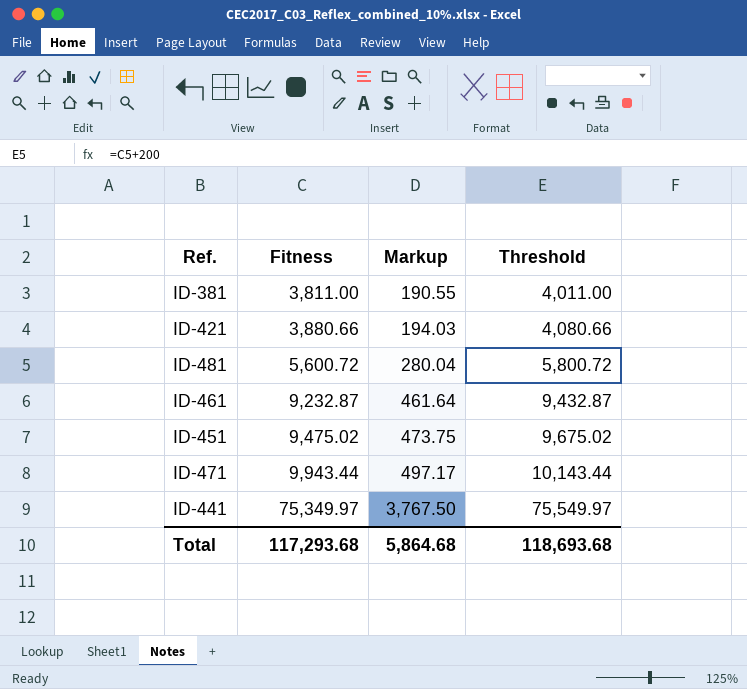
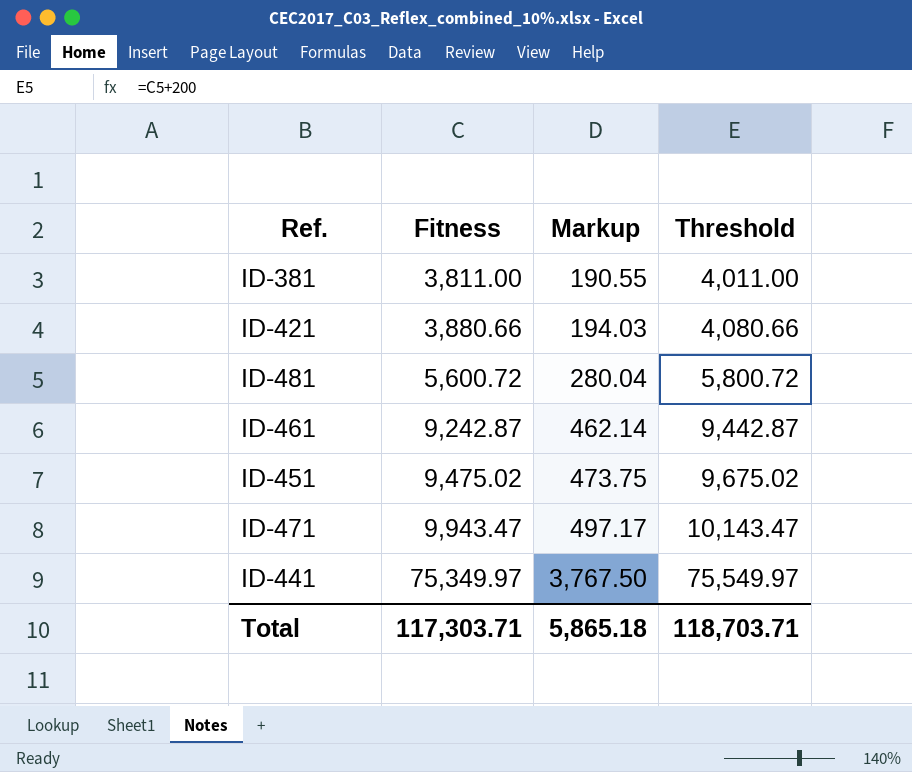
ID-461 | Fitness: 9,232.87 -> 9,242.87
ID-461 | Markup: 461.64 -> 462.14
ID-461 | Threshold: 9,432.87 -> 9,442.87
ID-471 | Fitness: 9,943.44 -> 9,943.47
ID-471 | Threshold: 10,143.44 -> 10,143.47
Total | Fitness: 117,293.68 -> 117,303.71
Total | Markup: 5,864.68 -> 5,865.18
Total | Threshold: 118,693.68 -> 118,703.71

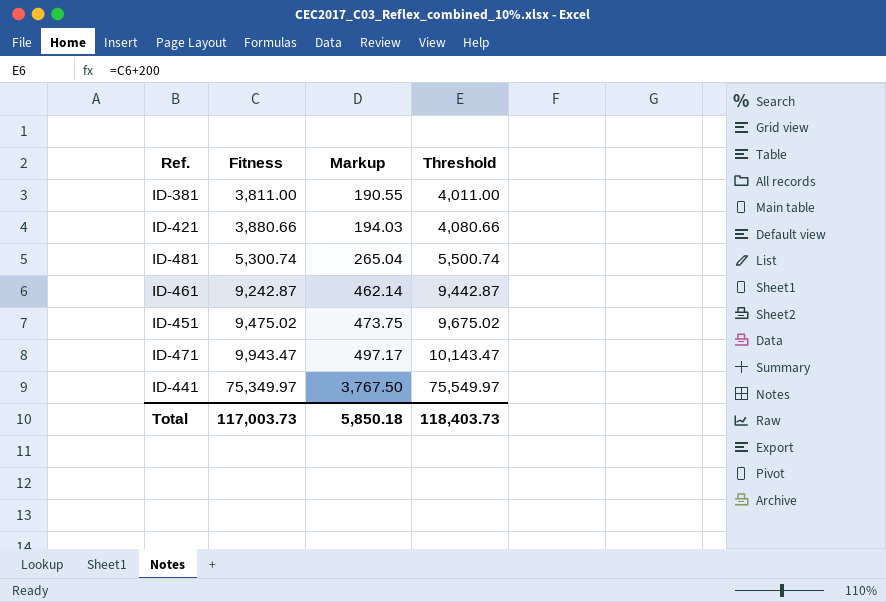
ID-481 | Fitness: 5,600.72 -> 5,300.74
ID-481 | Markup: 280.04 -> 265.04
ID-481 | Threshold: 5,800.72 -> 5,500.74
Total | Fitness: 117,303.71 -> 117,003.73
Total | Markup: 5,865.18 -> 5,850.18
Total | Threshold: 118,703.71 -> 118,403.73

